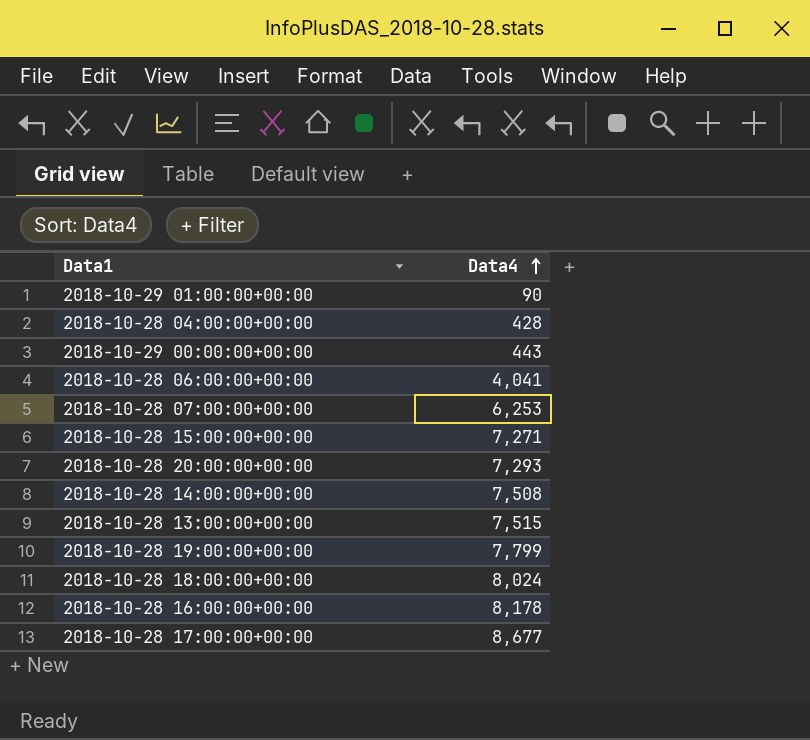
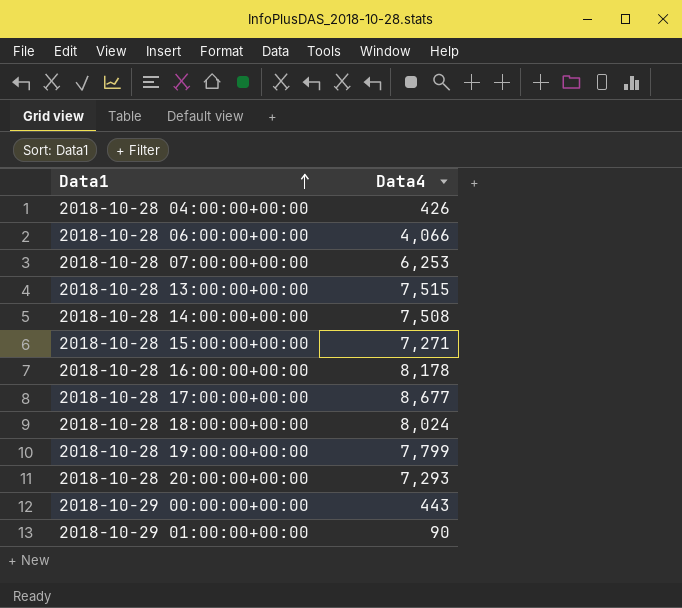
row order: Data4 ascending -> Data1 ascending
2018-10-28 04:00:00+00:00 | Data4: 428 -> 426
2018-10-28 06:00:00+00:00 | Data4: 4,041 -> 4,066

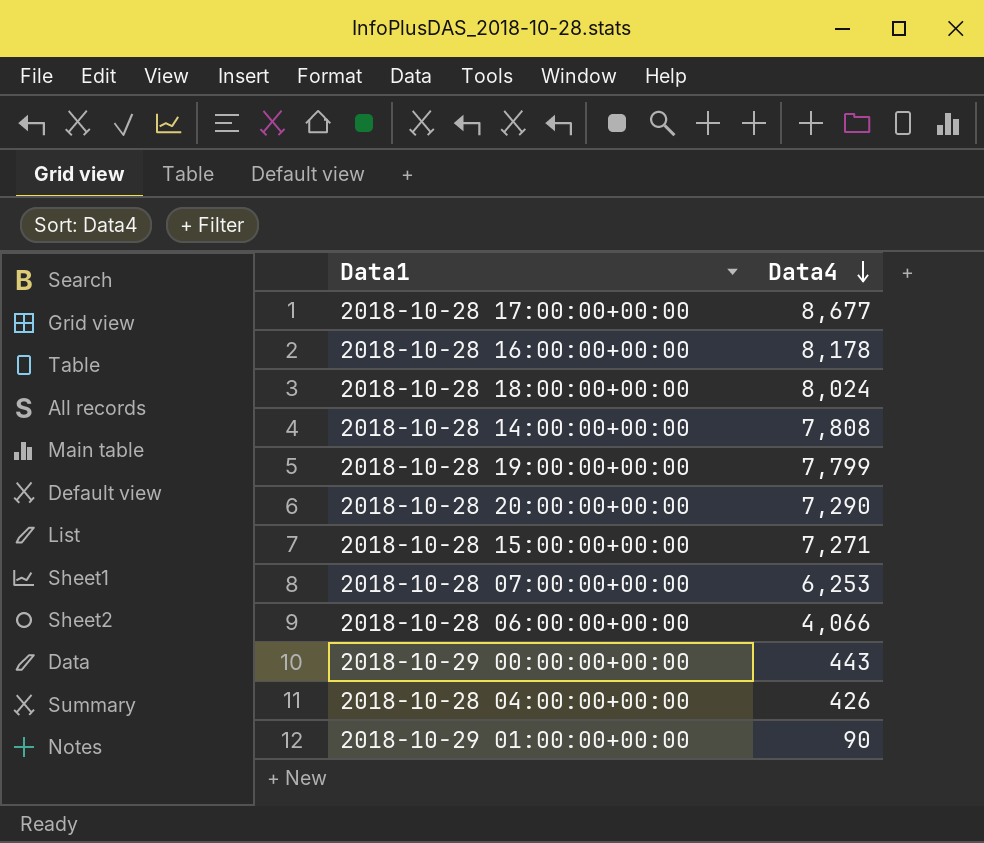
row order: Data1 ascending -> Data4 descending
row 2018-10-28 13:00:00+00:00: 7,515 -> none
2018-10-28 14:00:00+00:00 | Data4: 7,508 -> 7,808
2018-10-28 20:00:00+00:00 | Data4: 7,293 -> 7,290

